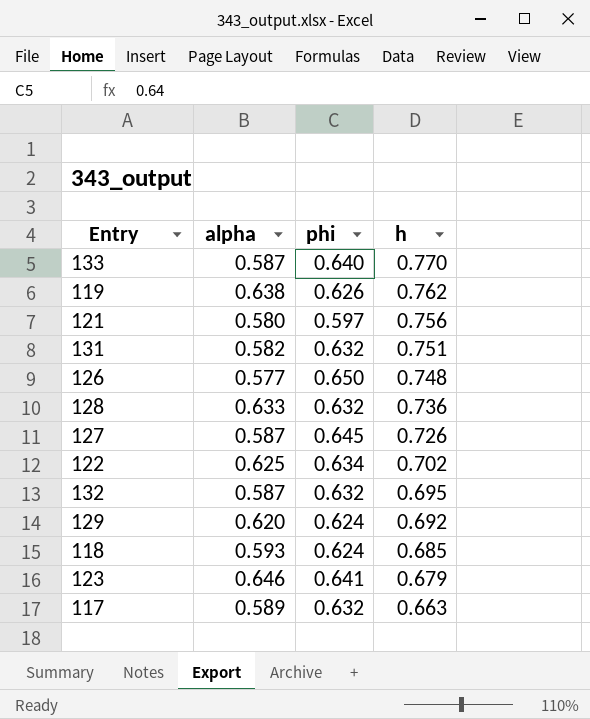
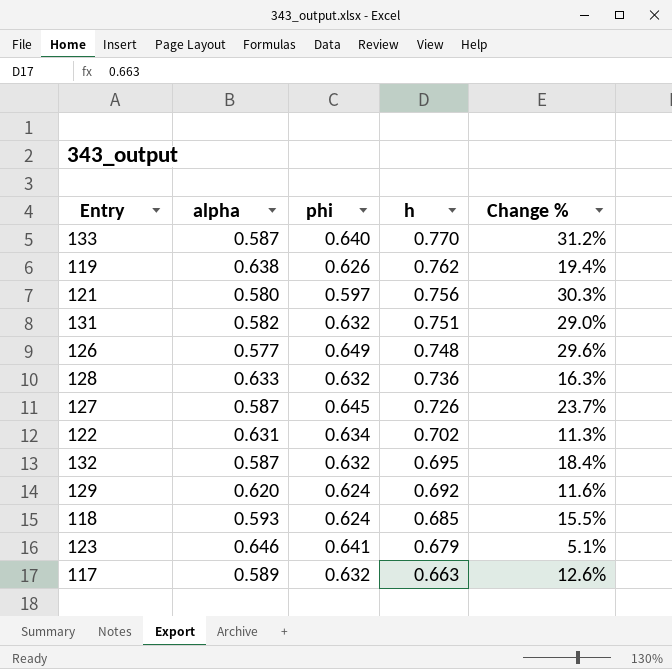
column Change % | formula: none -> ([h] - [alpha]) / [alpha]
126 | phi: 0.650 -> 0.649
122 | alpha: 0.625 -> 0.631

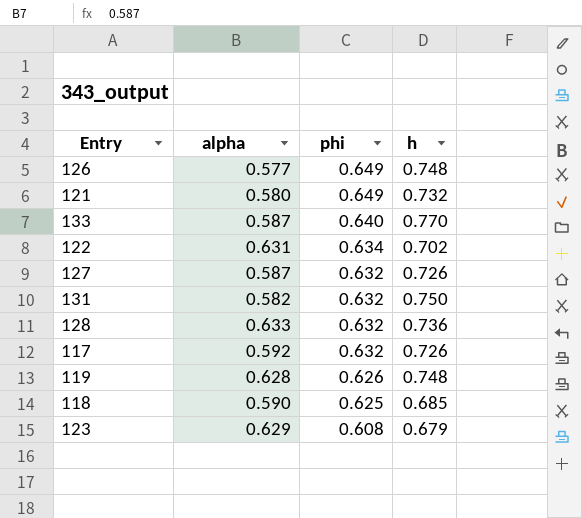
row order: h descending -> phi descending
column Change % | formula: ([h] - [alpha]) / [alpha] -> none
row 132: 0.587 | 0.632 | 0.695 | 18.4% -> none
row 129: 0.620 | 0.624 | 0.692 | 11.6% -> none
121 | phi: 0.597 -> 0.649
121 | h: 0.756 -> 0.732
127 | phi: 0.645 -> 0.632
131 | h: 0.751 -> 0.750
117 | alpha: 0.589 -> 0.592
117 | h: 0.663 -> 0.726
119 | alpha: 0.638 -> 0.628
119 | h: 0.762 -> 0.748
118 | alpha: 0.593 -> 0.590
118 | phi: 0.624 -> 0.625
123 | alpha: 0.646 -> 0.629
123 | phi: 0.641 -> 0.608

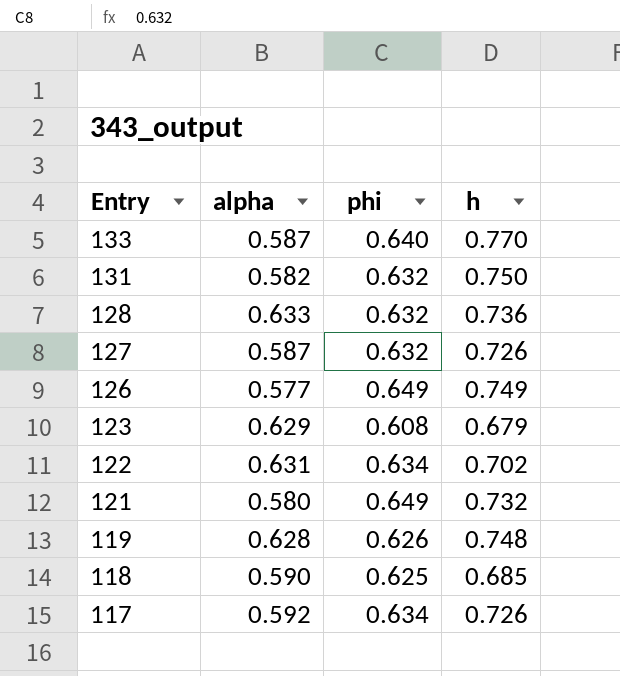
row order: phi descending -> Entry descending
126 | h: 0.748 -> 0.749
117 | phi: 0.632 -> 0.634

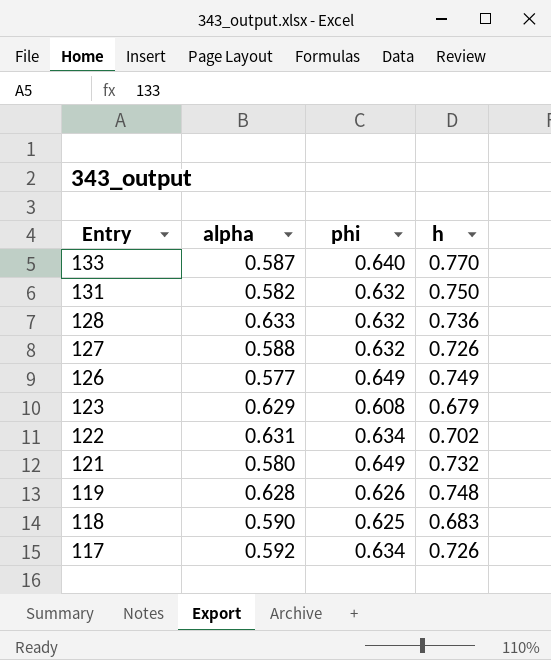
127 | alpha: 0.587 -> 0.588
118 | h: 0.685 -> 0.683

